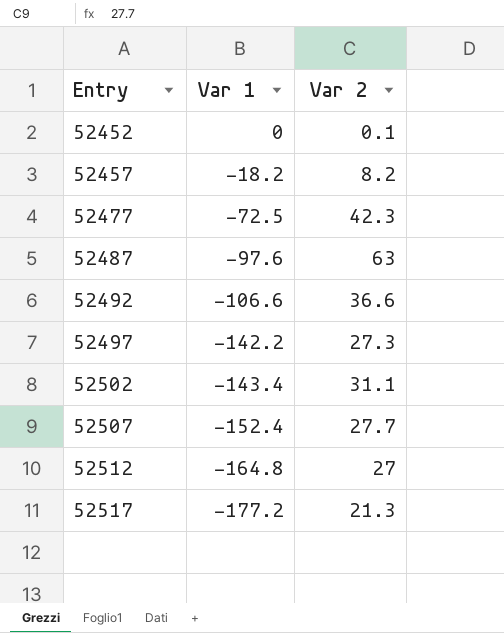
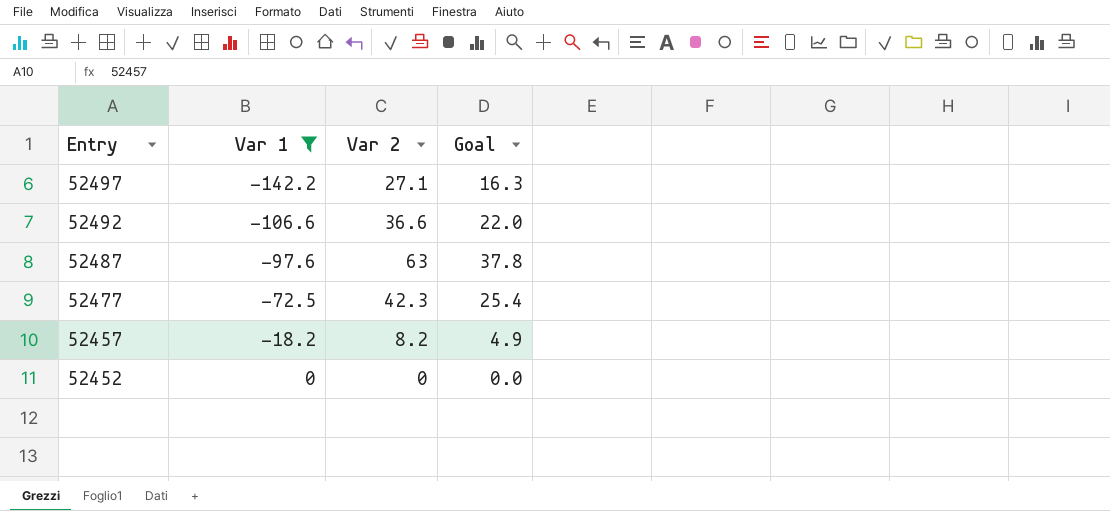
filter: none -> Var 1 >= -142.2
row order: Entry ascending -> Entry descending
column Goal | formula: none -> [Var 2] * 0.6
52497 | Var 2: 27.3 -> 27.1
52452 | Var 2: 0.1 -> 0

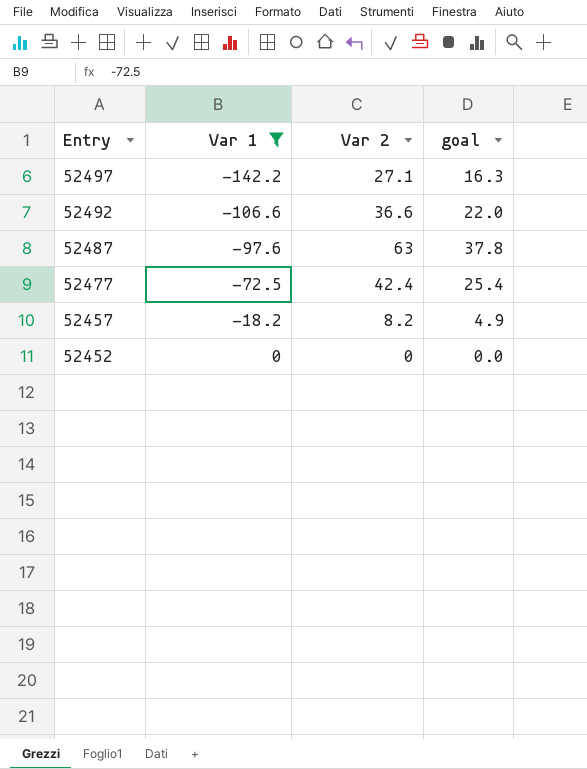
column name: Goal -> goal
52477 | Var 2: 42.3 -> 42.4

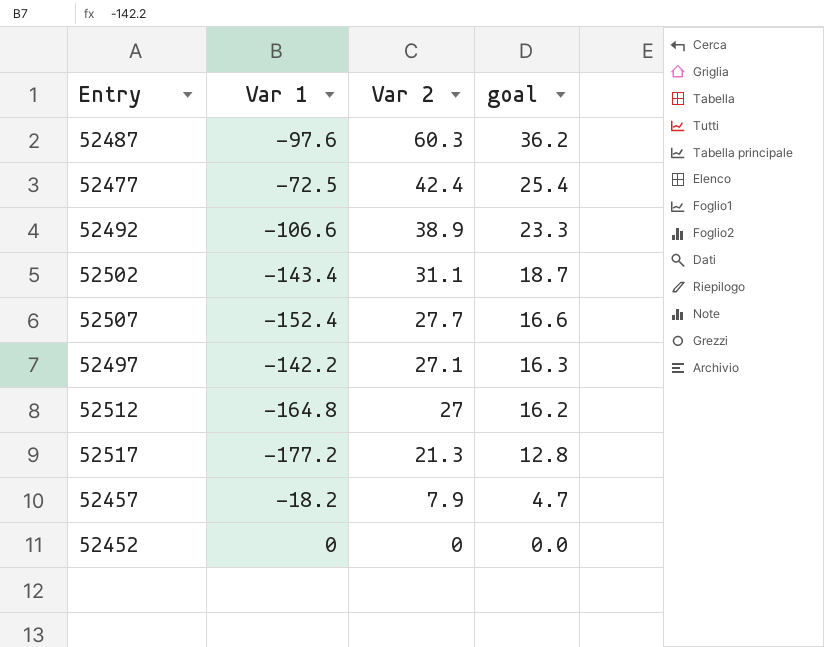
filter: Var 1 >= -142.2 -> none
row order: Entry descending -> Var 2 descending
52487 | Var 2: 63 -> 60.3
52487 | goal: 37.8 -> 36.2
52492 | Var 2: 36.6 -> 38.9
52492 | goal: 22.0 -> 23.3
52457 | Var 2: 8.2 -> 7.9
52457 | goal: 4.9 -> 4.7

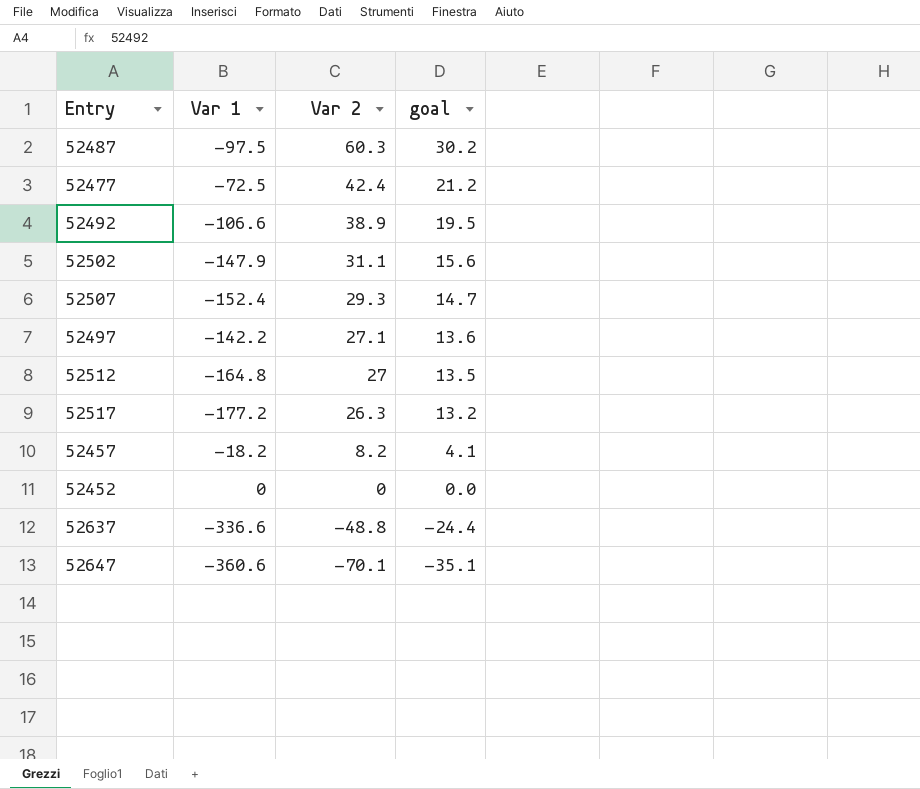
column goal | formula: [Var 2] * 0.6 -> [Var 2] * 0.5
52487 | Var 1: -97.6 -> -97.5
52502 | Var 1: -143.4 -> -147.9
52507 | Var 2: 27.7 -> 29.3
52517 | Var 2: 21.3 -> 26.3
52457 | Var 2: 7.9 -> 8.2
row 52637: none -> -336.6 | -48.8 | -24.4
row 52647: none -> -360.6 | -70.1 | -35.1

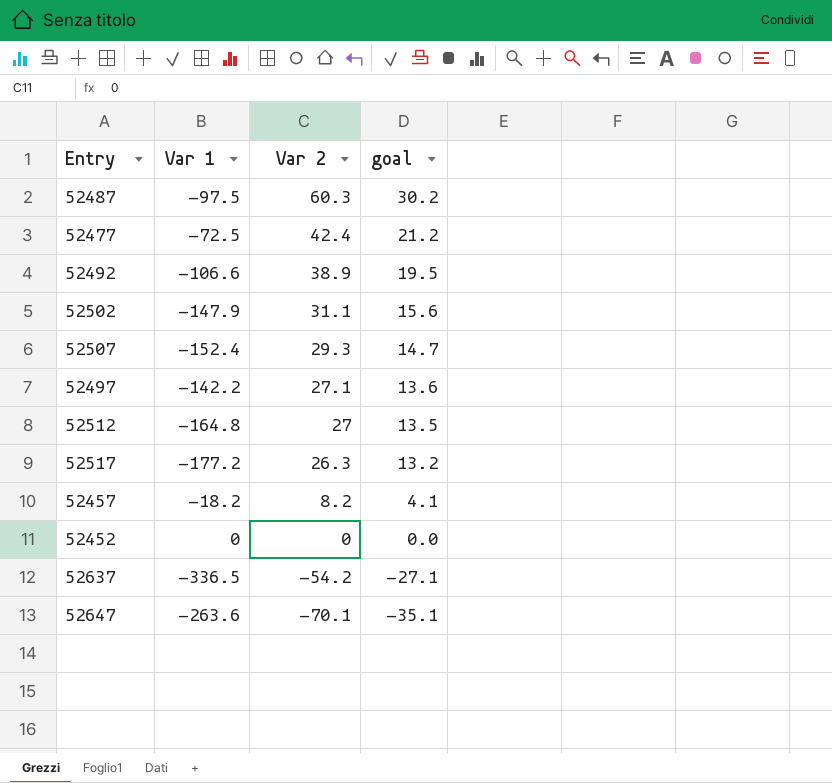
52637 | Var 1: -336.6 -> -336.5
52637 | Var 2: -48.8 -> -54.2
52637 | goal: -24.4 -> -27.1
52647 | Var 1: -360.6 -> -263.6

